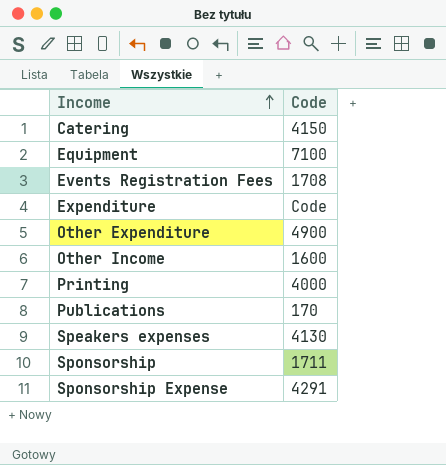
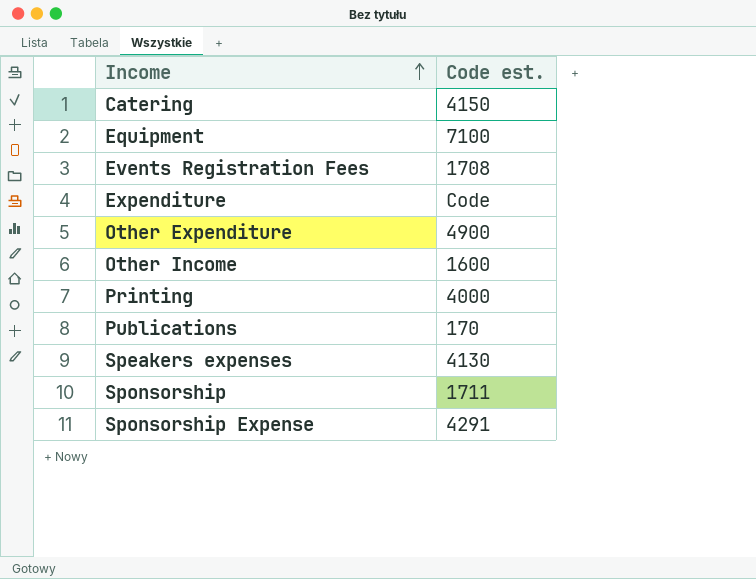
column name: Code -> Code est.

